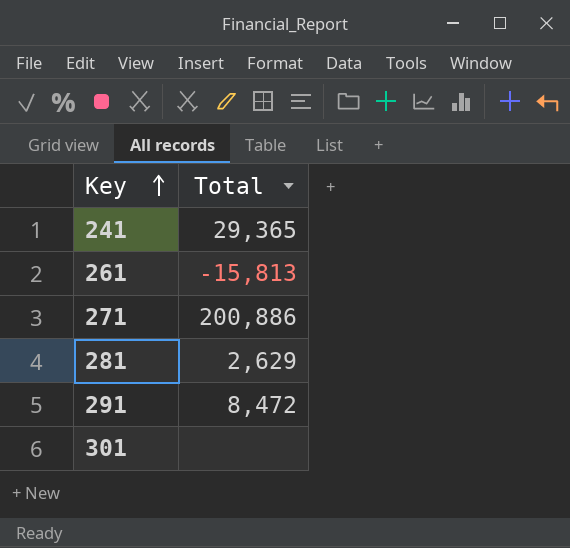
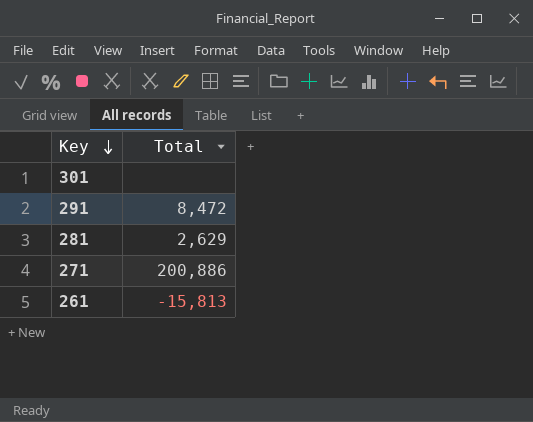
row order: Key ascending -> Key descending
row 241: 29,365 -> none

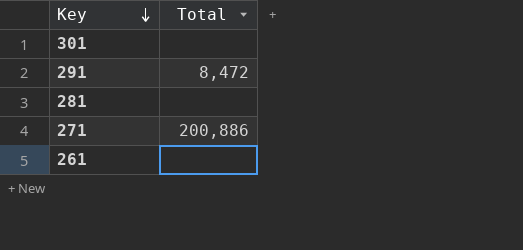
281 | Total: 2,629 -> none
261 | Total: -15,813 -> none

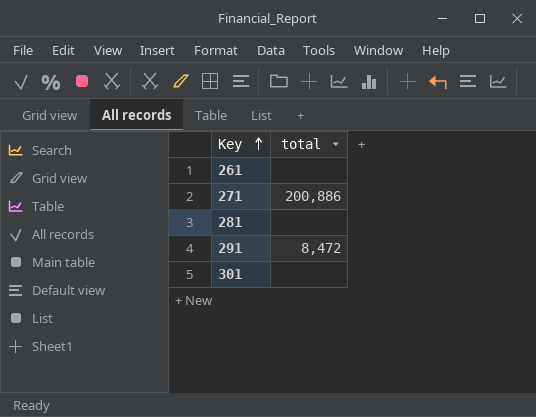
row order: Key descending -> Key ascending
column name: Total -> total

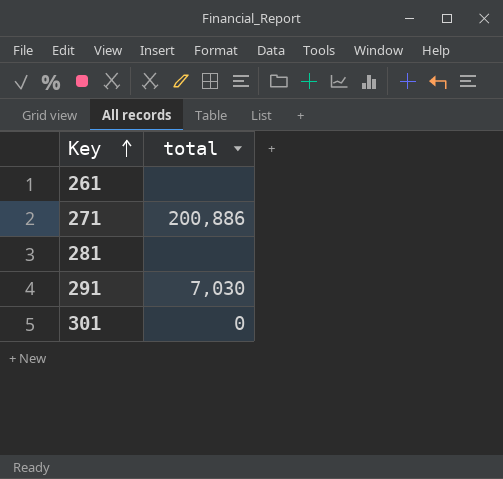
291 | total: 8,472 -> 7,030
301 | total: none -> 0

